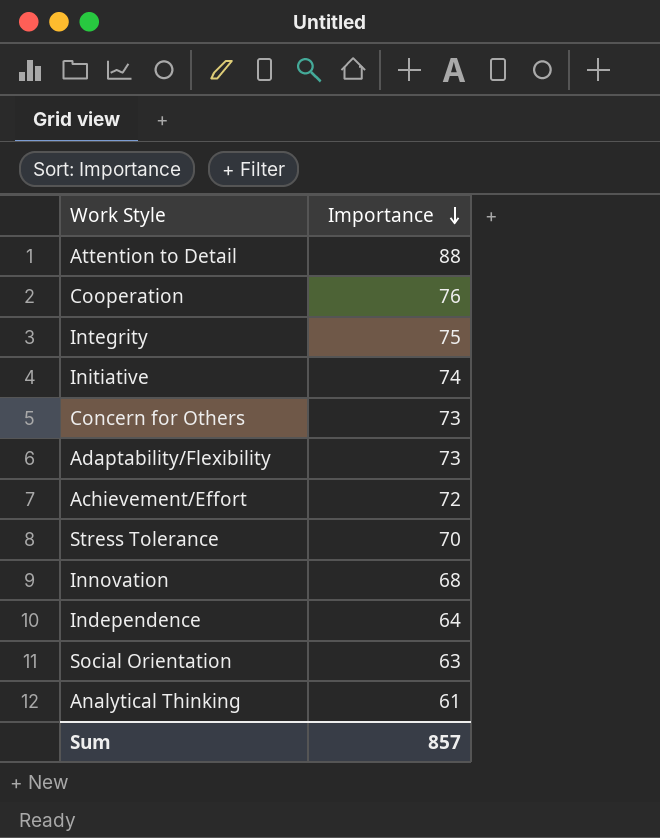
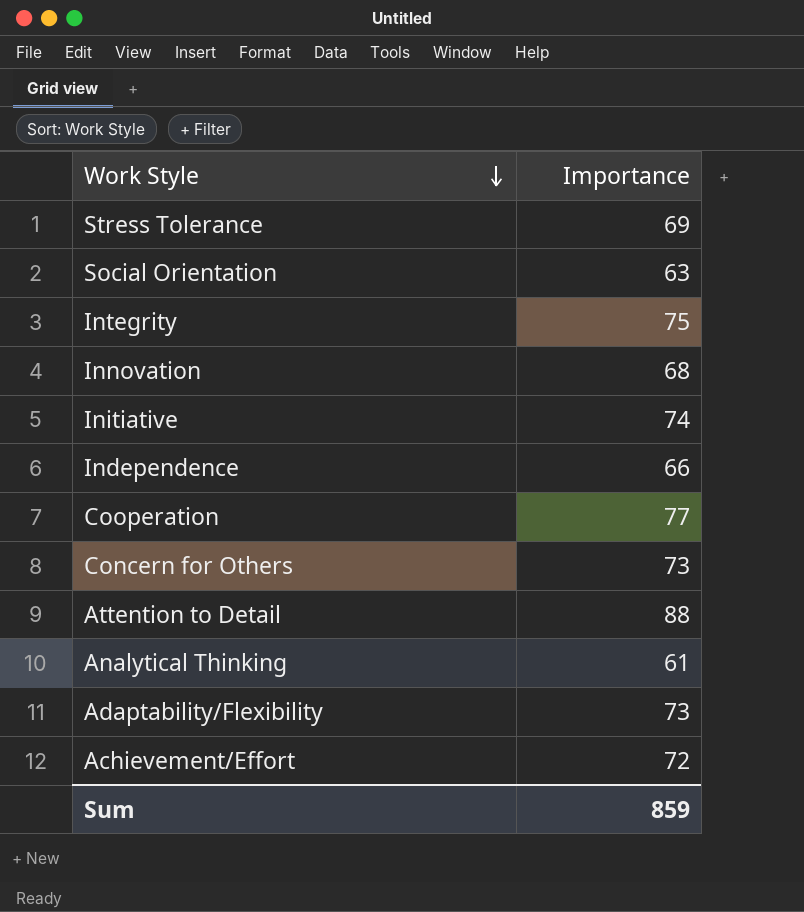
row order: Importance descending -> Work Style descending
Stress Tolerance | Importance: 70 -> 69
Independence | Importance: 64 -> 66
Cooperation | Importance: 76 -> 77
Sum | Importance: 857 -> 859

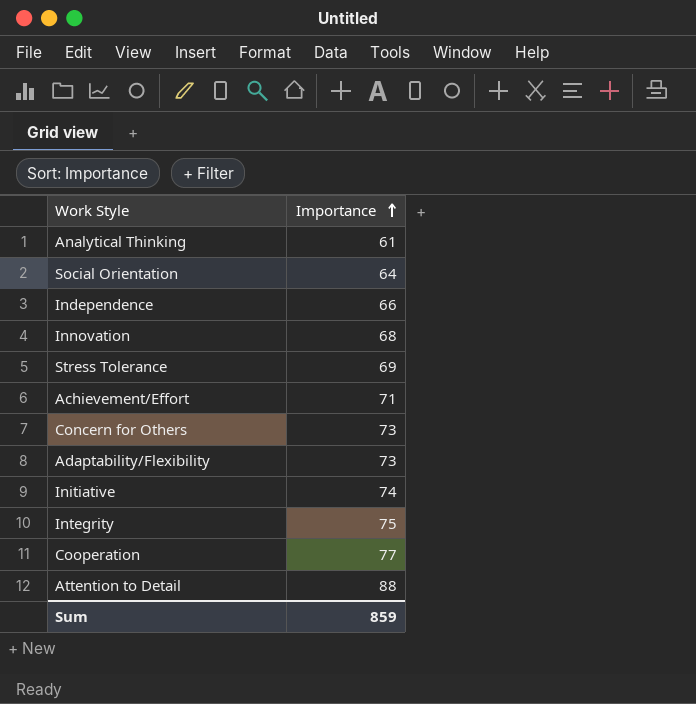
row order: Work Style descending -> Importance ascending
Social Orientation | Importance: 63 -> 64
Achievement/Effort | Importance: 72 -> 71

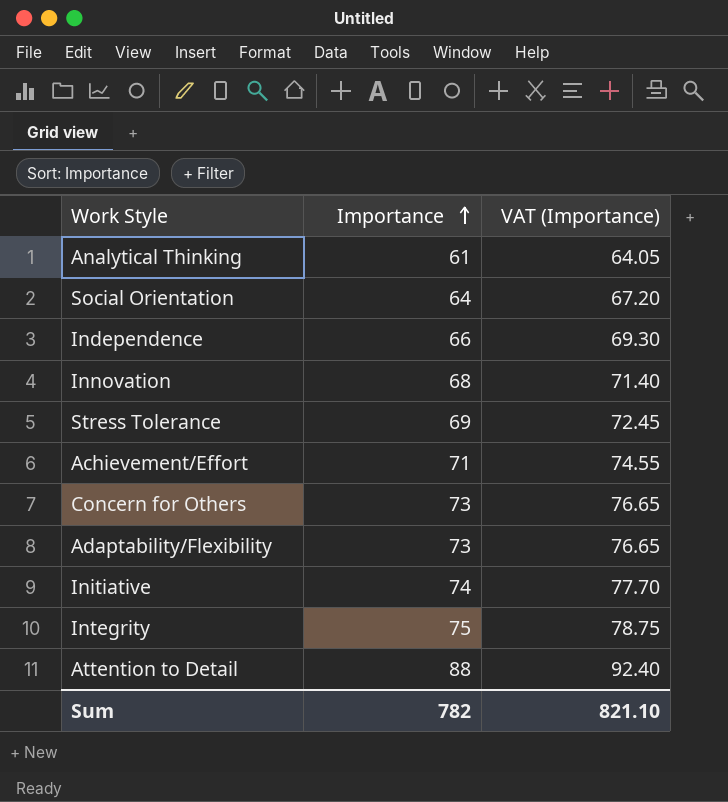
column VAT (Importance) | formula: none -> [Importance] * 1.05
row Cooperation: 77 -> none
Sum | Importance: 859 -> 782

